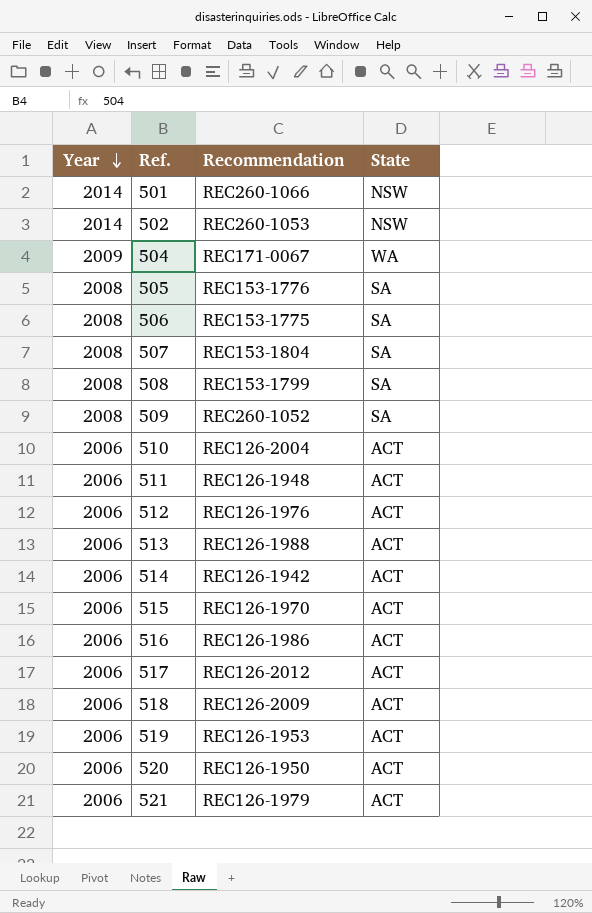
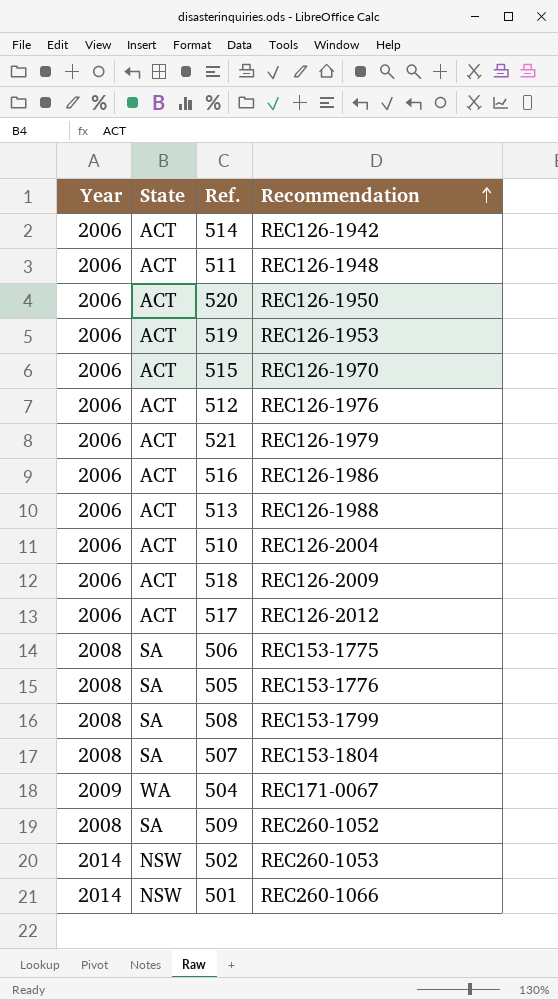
row order: Year descending -> Recommendation ascending
column State | position: 4 -> 2

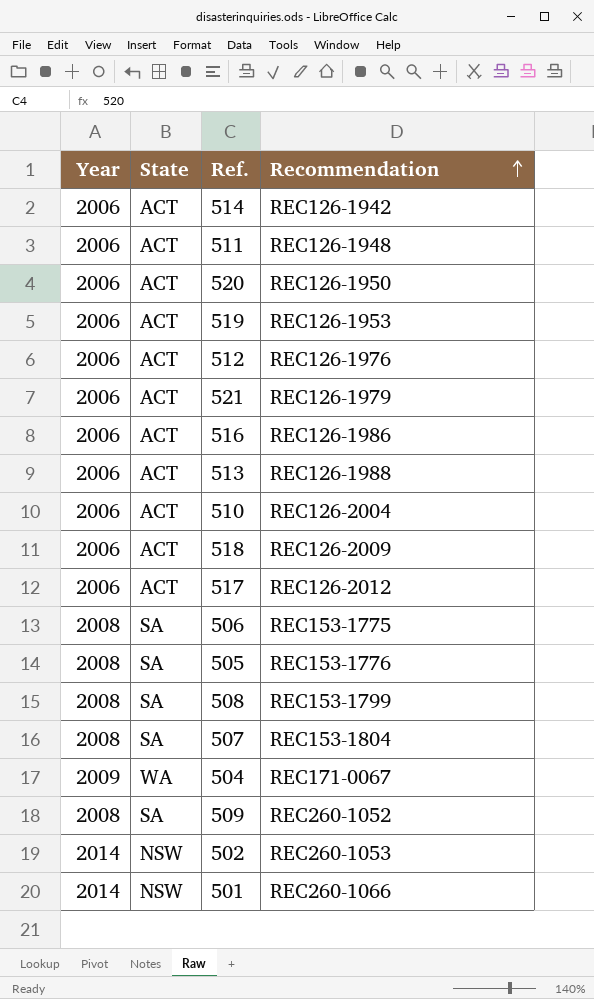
row 515: 2006 | ACT | REC126-1970 -> none

